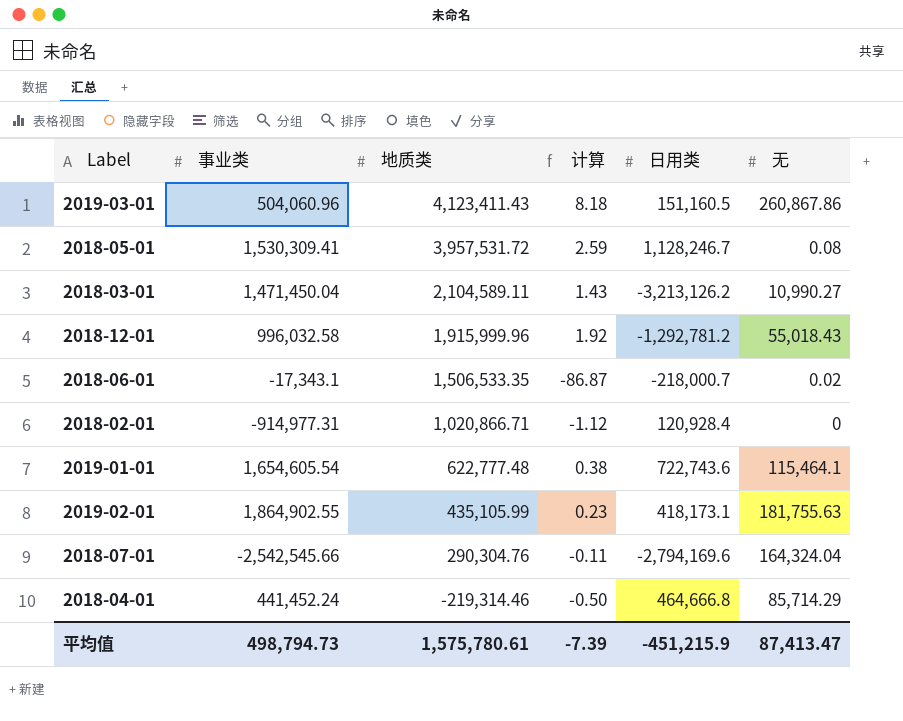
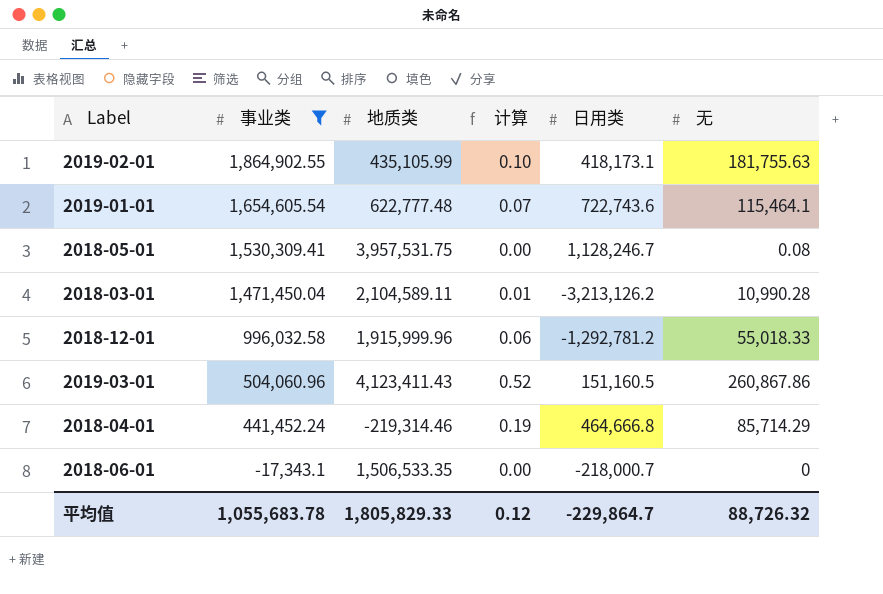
filter: none -> 事业类 >= -17,343.1
row order: 地质类 descending -> 事业类 descending
column 计算 | formula: [地质类] / [事业类] -> [无] / [事业类]
2018-05-01 | 地质类: 3,957,531.72 -> 3,957,531.75
2018-03-01 | 无: 10,990.27 -> 10,990.28
2018-12-01 | 无: 55,018.43 -> 55,018.33
2018-06-01 | 无: 0.02 -> 0
平均值 | 事业类: 498,794.73 -> 1,055,683.78
平均值 | 地质类: 1,575,780.61 -> 1,805,829.33
平均值 | 计算: -7.39 -> 0.12
平均值 | 日用类: -451,215.9 -> -229,864.7
平均值 | 无: 87,413.47 -> 88,726.32

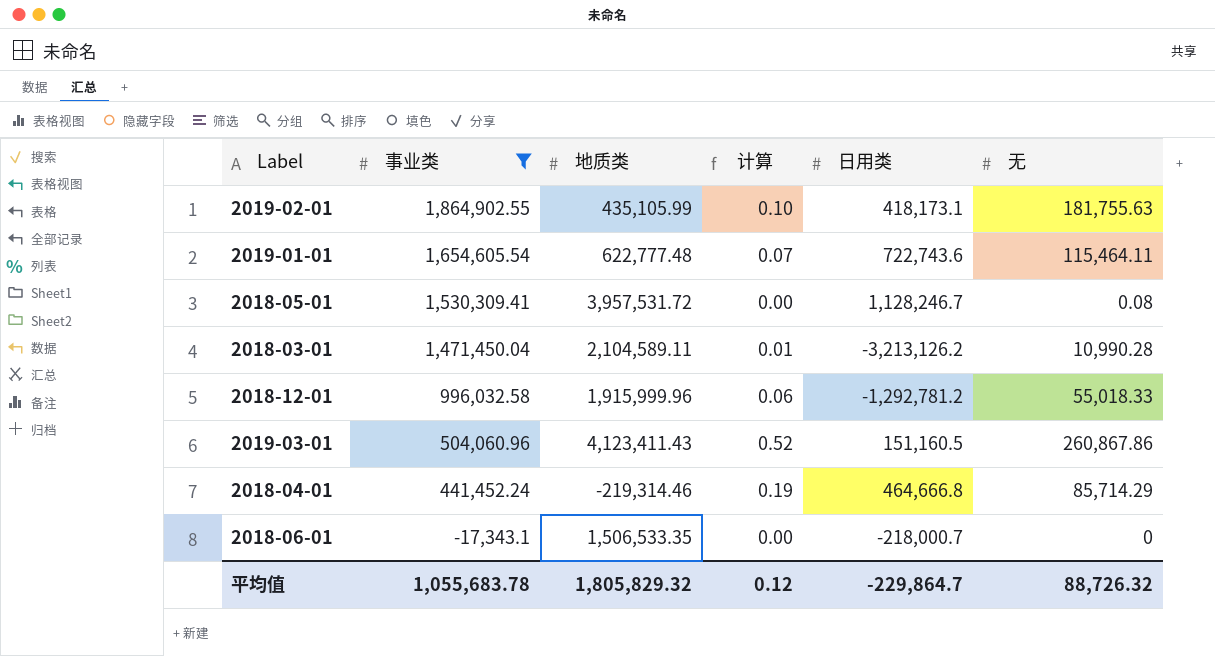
2019-01-01 | 无: 115,464.1 -> 115,464.11
2018-05-01 | 地质类: 3,957,531.75 -> 3,957,531.72
平均值 | 地质类: 1,805,829.33 -> 1,805,829.32

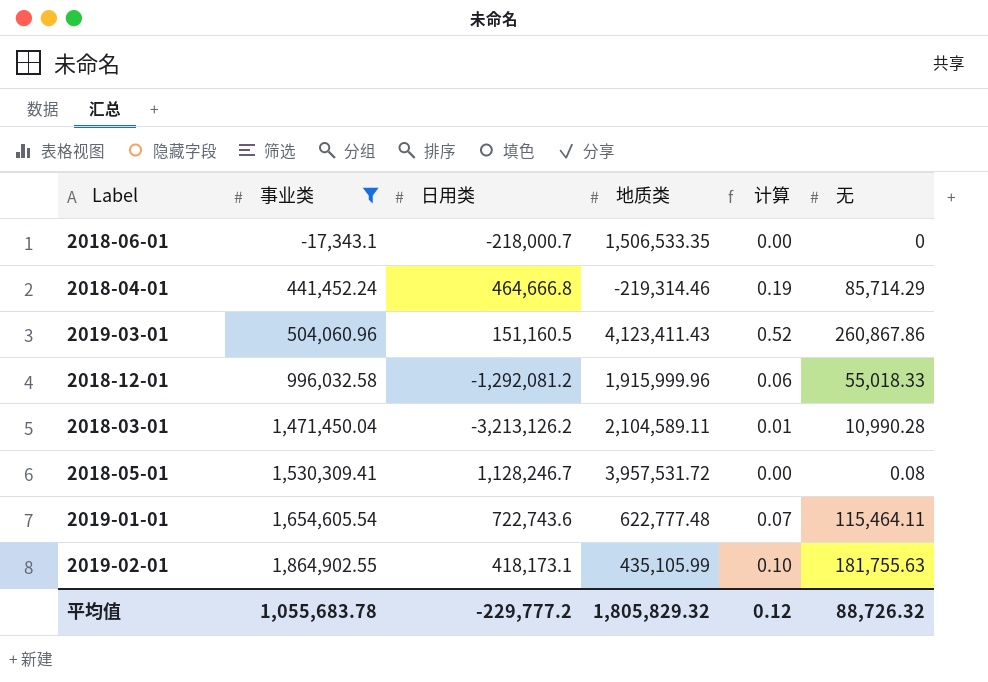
row order: 事业类 descending -> 事业类 ascending
column 日用类 | position: 5 -> 3
2018-12-01 | 日用类: -1,292,781.2 -> -1,292,081.2
平均值 | 日用类: -229,864.7 -> -229,777.2

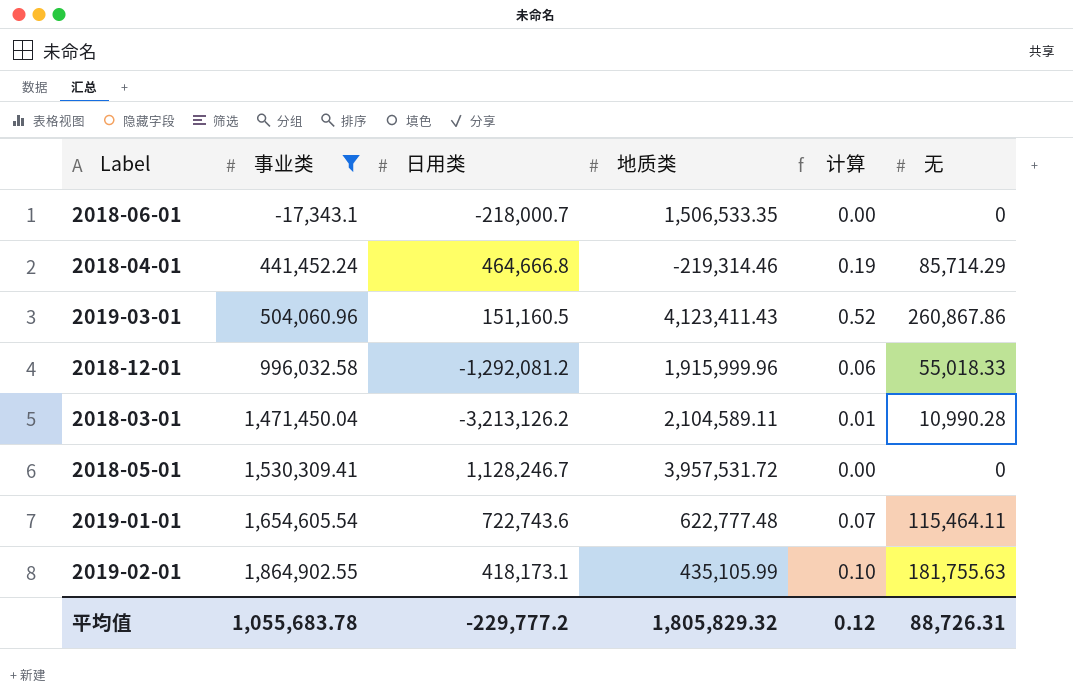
2018-05-01 | 无: 0.08 -> 0
平均值 | 无: 88,726.32 -> 88,726.31

